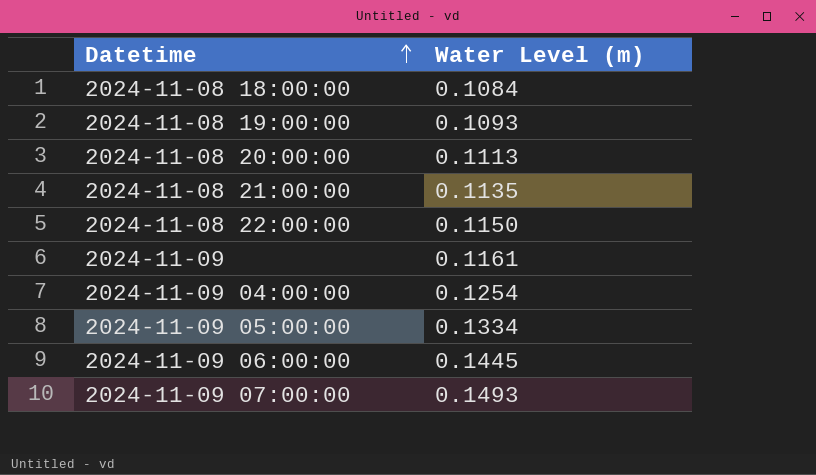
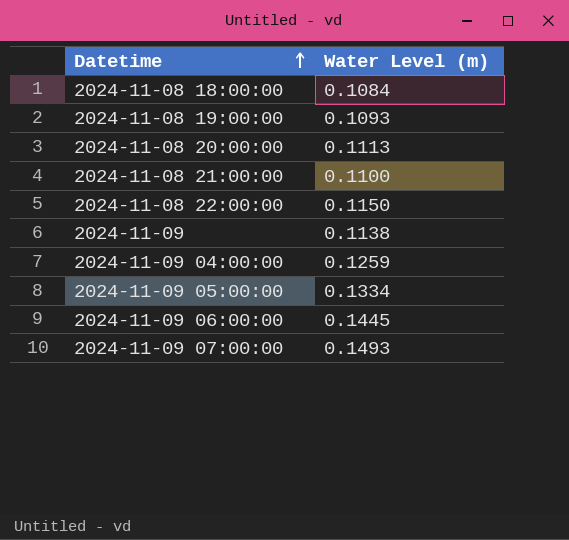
2024-11-08 21:00:00 | Water Level (m): 0.1135 -> 0.1100
2024-11-09 | Water Level (m): 0.1161 -> 0.1138
2024-11-09 04:00:00 | Water Level (m): 0.1254 -> 0.1259

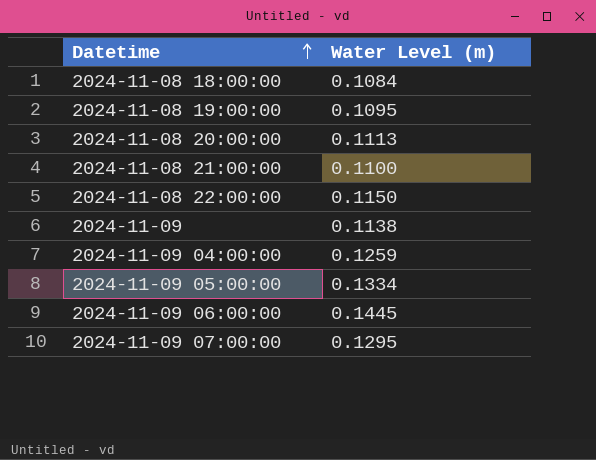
2024-11-08 19:00:00 | Water Level (m): 0.1093 -> 0.1095
2024-11-09 07:00:00 | Water Level (m): 0.1493 -> 0.1295

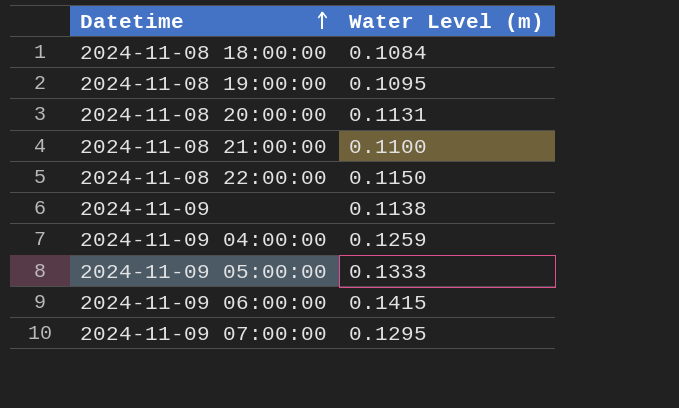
2024-11-08 20:00:00 | Water Level (m): 0.1113 -> 0.1131
2024-11-09 05:00:00 | Water Level (m): 0.1334 -> 0.1333
2024-11-09 06:00:00 | Water Level (m): 0.1445 -> 0.1415

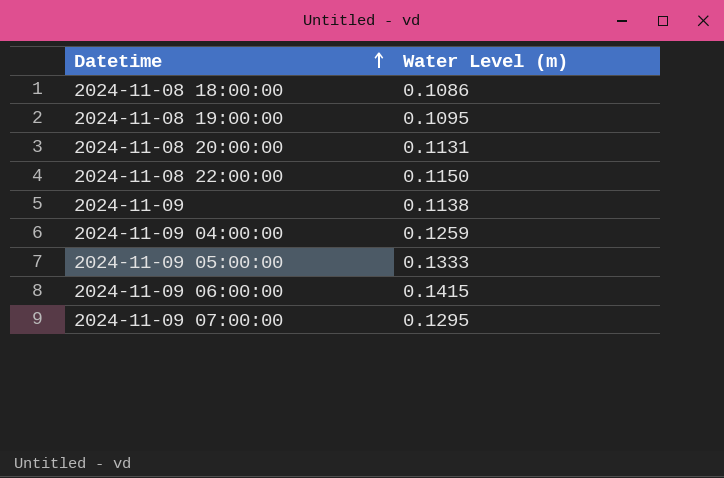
row 2024-11-08 21:00:00: 0.1100 -> none
2024-11-08 18:00:00 | Water Level (m): 0.1084 -> 0.1086

